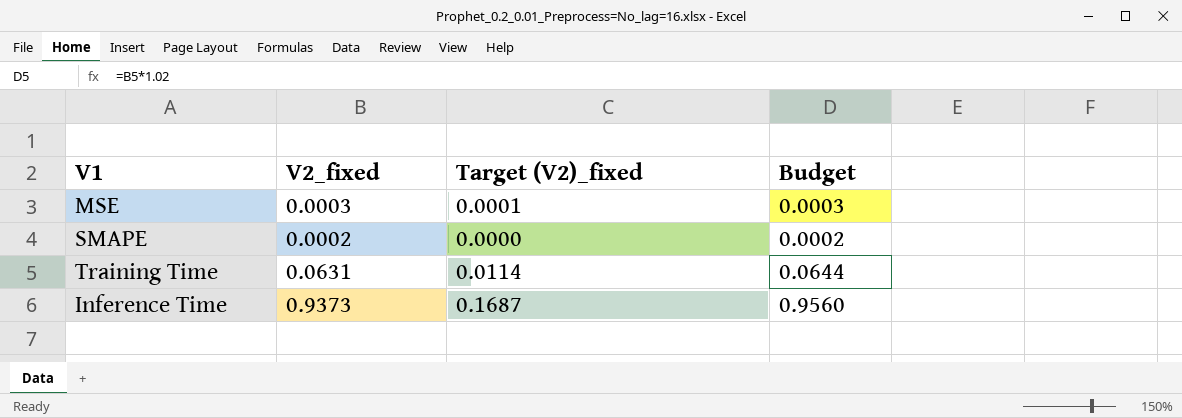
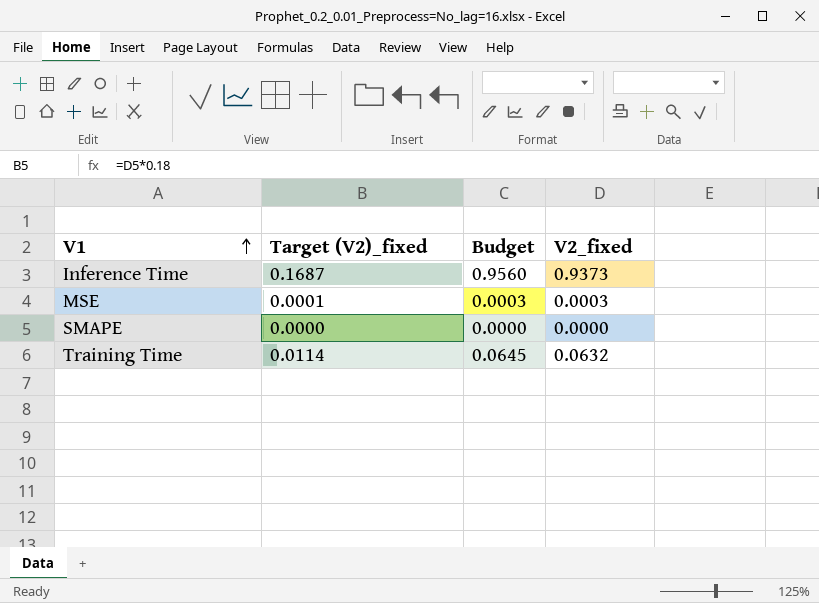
row order: none -> V1 ascending
column V2_fixed | position: 2 -> 4
SMAPE | Budget: 0.0002 -> 0.0000
SMAPE | V2_fixed: 0.0002 -> 0.0000
Training Time | Budget: 0.0644 -> 0.0645
Training Time | V2_fixed: 0.0631 -> 0.0632

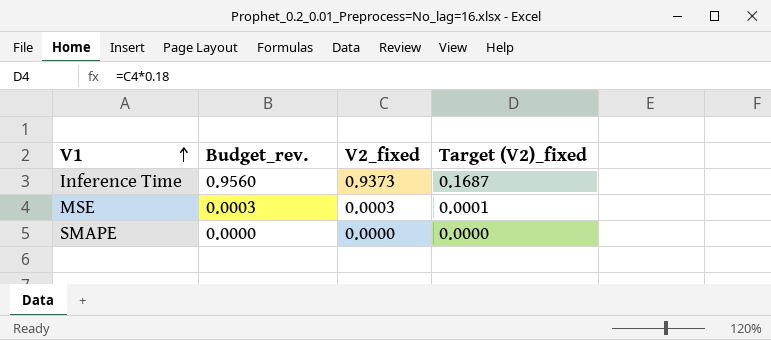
column name: Budget -> Budget_rev.
column Target (V2)_fixed | position: 2 -> 4
row Training Time: 0.0114 | 0.0645 | 0.0632 -> none

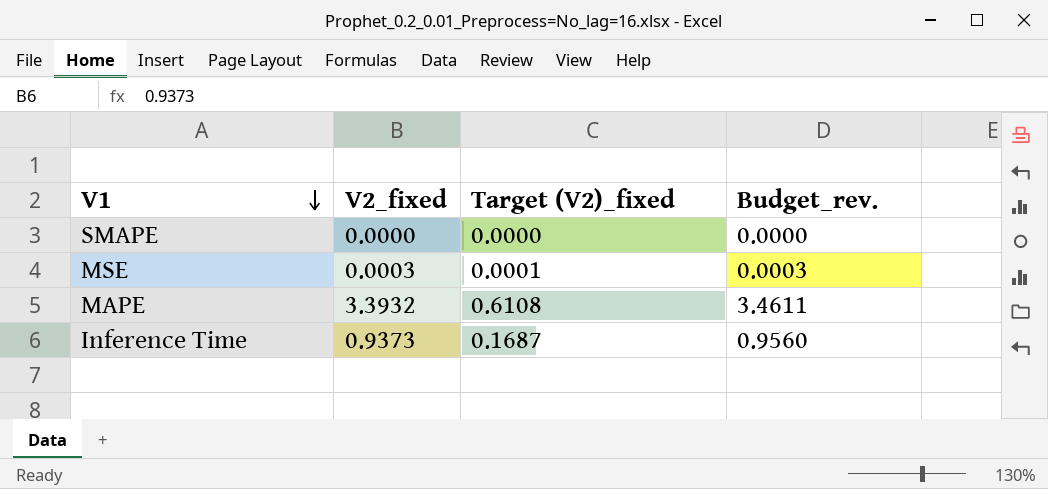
row order: V1 ascending -> V1 descending
column Budget_rev. | position: 2 -> 4
row MAPE: none -> 3.3932 | 0.6108 | 3.4611

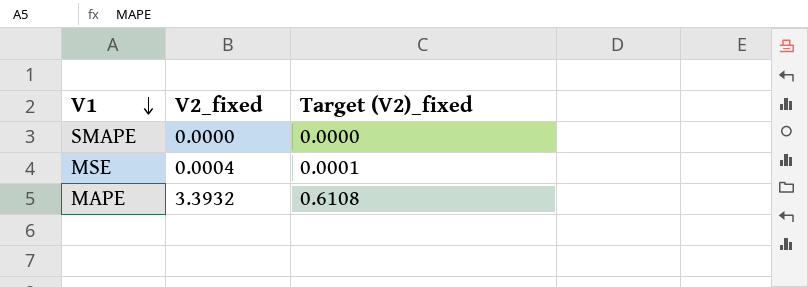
column Budget_rev. | formula: [V2_fixed] * 1.02 -> none
row Inference Time: 0.9373 | 0.1687 | 0.9560 -> none
MSE | V2_fixed: 0.0003 -> 0.0004

